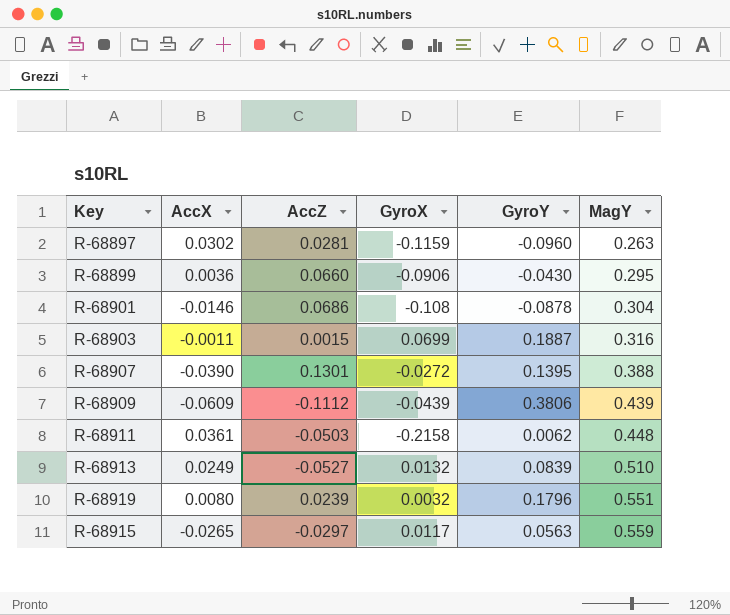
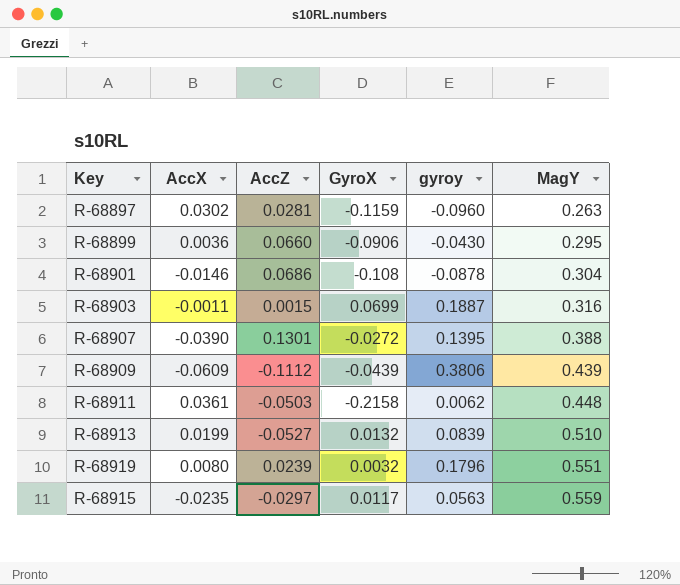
column name: GyroY -> gyroy
R-68913 | AccX: 0.0249 -> 0.0199
R-68915 | AccX: -0.0265 -> -0.0235

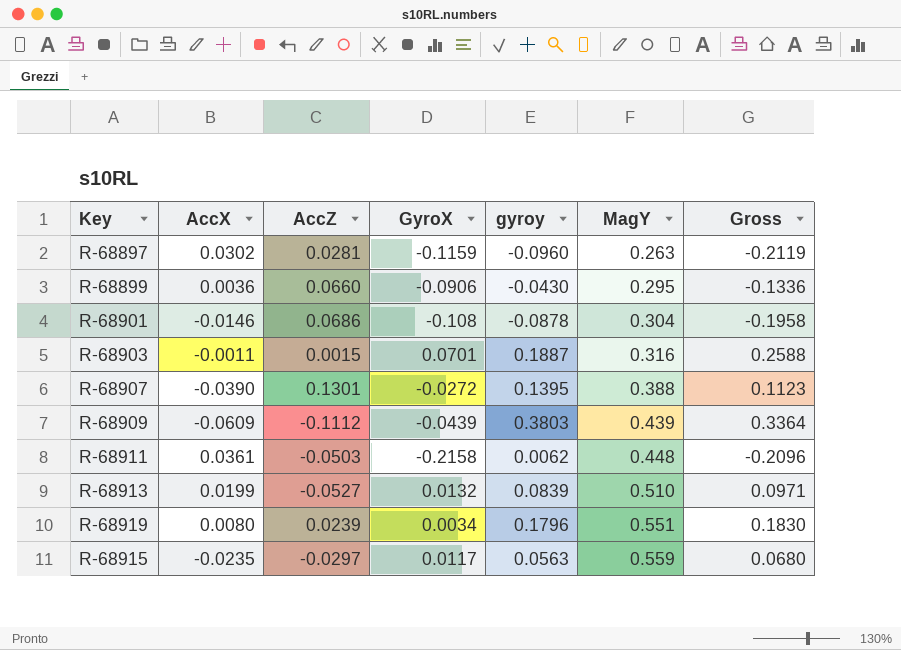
column Gross | formula: none -> [GyroX] + [gyroy]
R-68903 | GyroX: 0.0699 -> 0.0701
R-68909 | gyroy: 0.3806 -> 0.3803
R-68919 | GyroX: 0.0032 -> 0.0034

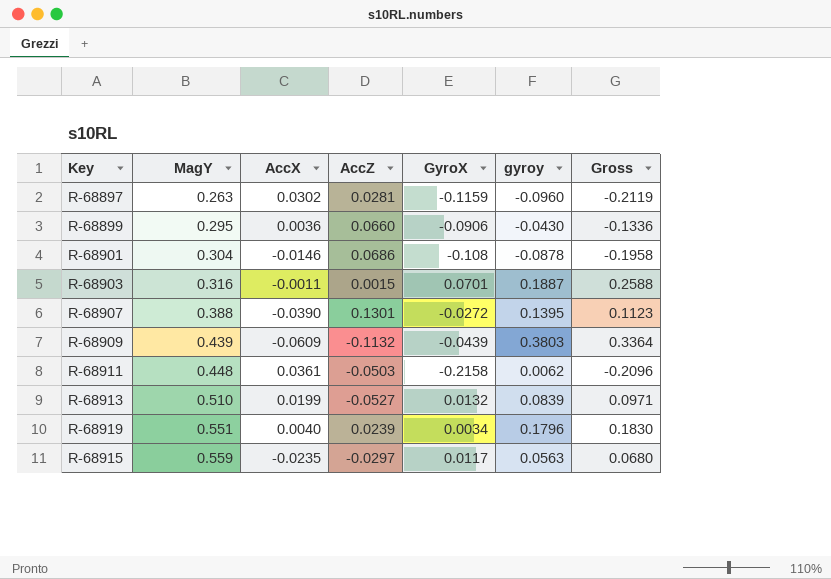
column MagY | position: 6 -> 2
R-68909 | AccZ: -0.1112 -> -0.1132
R-68919 | AccX: 0.0080 -> 0.0040

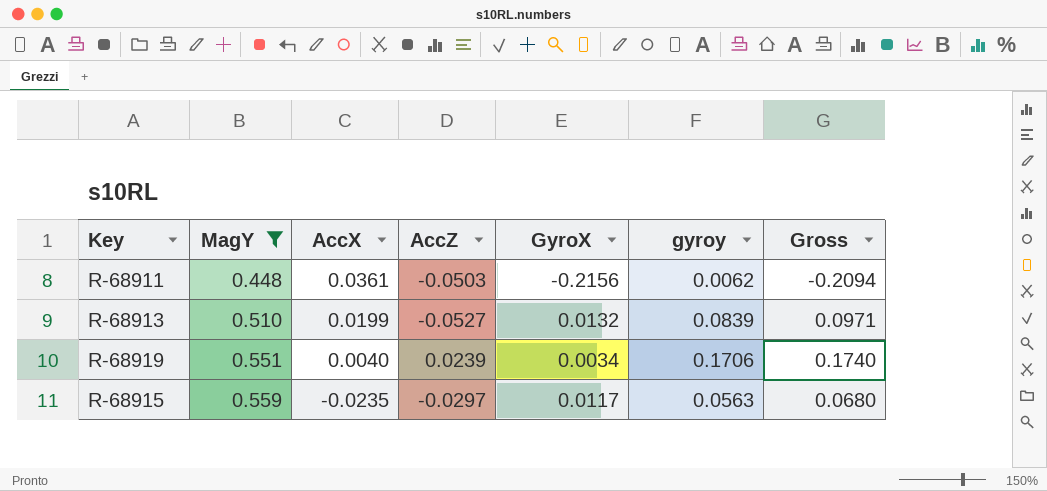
filter: none -> MagY >= 0.448
R-68911 | GyroX: -0.2158 -> -0.2156
R-68911 | Gross: -0.2096 -> -0.2094
R-68919 | gyroy: 0.1796 -> 0.1706
R-68919 | Gross: 0.1830 -> 0.1740

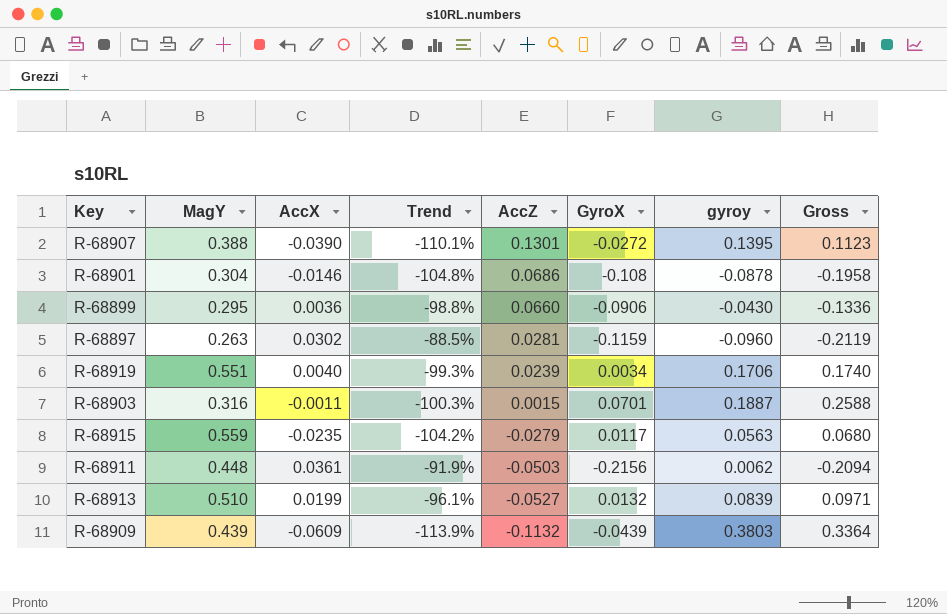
filter: MagY >= 0.448 -> none
row order: MagY ascending -> AccZ descending
column Trend | formula: none -> ([AccX] - [MagY]) / [MagY]
R-68915 | AccZ: -0.0297 -> -0.0279

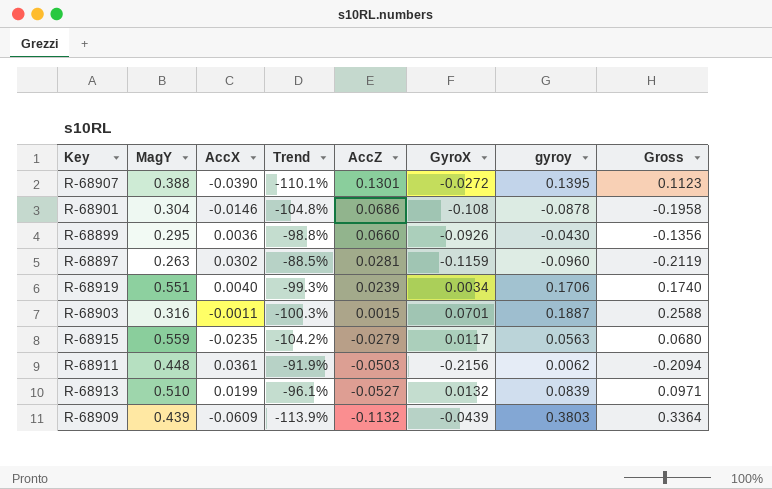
R-68899 | GyroX: -0.0906 -> -0.0926
R-68899 | Gross: -0.1336 -> -0.1356

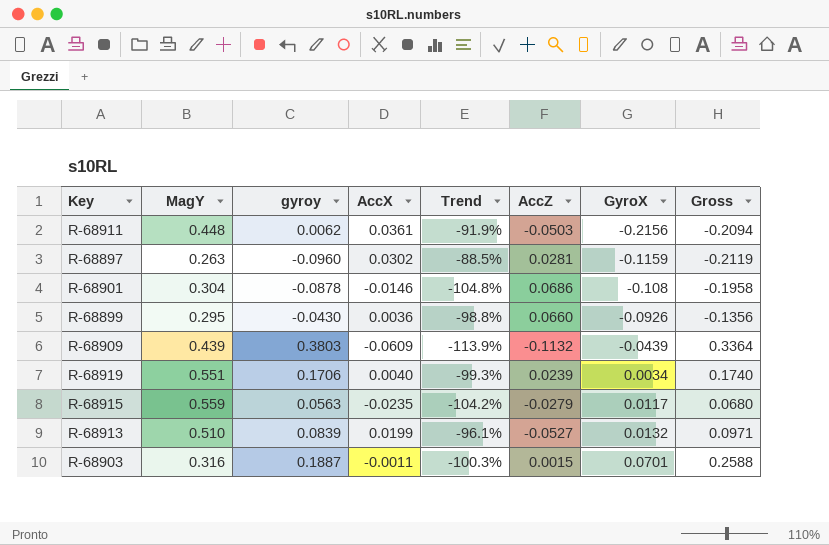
row order: AccZ descending -> GyroX ascending
column gyroy | position: 7 -> 3
row R-68907: 0.388 | -0.0390 | -110.1% | 0.1301 | -0.0272 | 0.1395 | 0.1123 -> none

